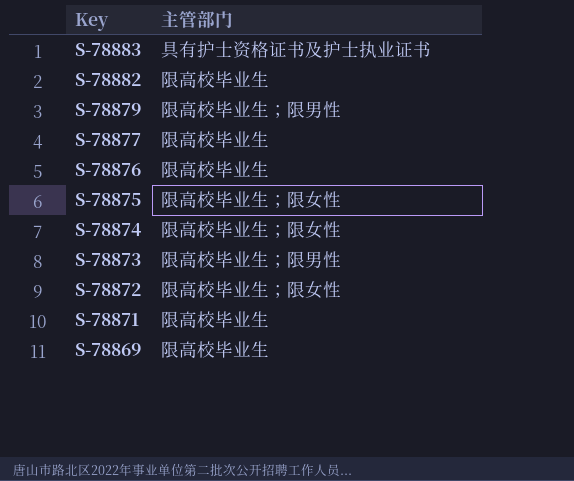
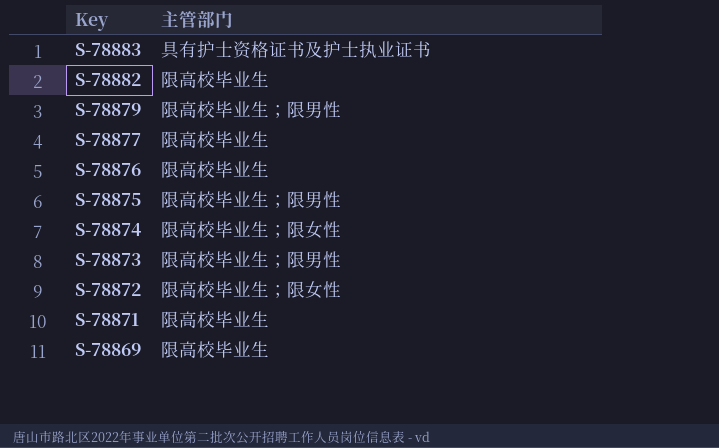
S-78875 | 主管部门: 限高校毕业生；限女性 -> 限高校毕业生；限男性

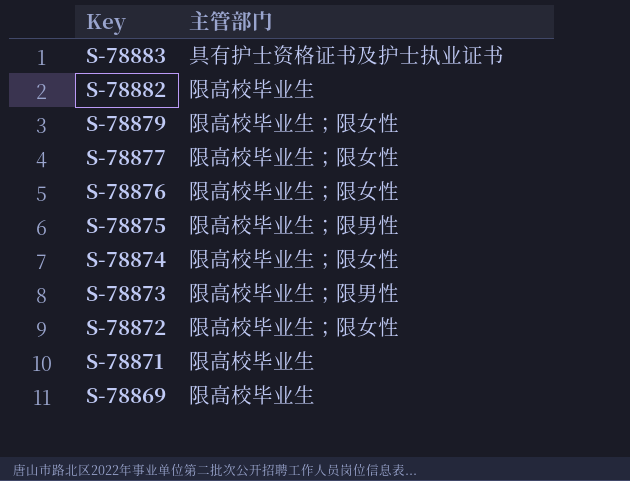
S-78879 | 主管部门: 限高校毕业生；限男性 -> 限高校毕业生；限女性
S-78877 | 主管部门: 限高校毕业生 -> 限高校毕业生；限女性
S-78876 | 主管部门: 限高校毕业生 -> 限高校毕业生；限女性

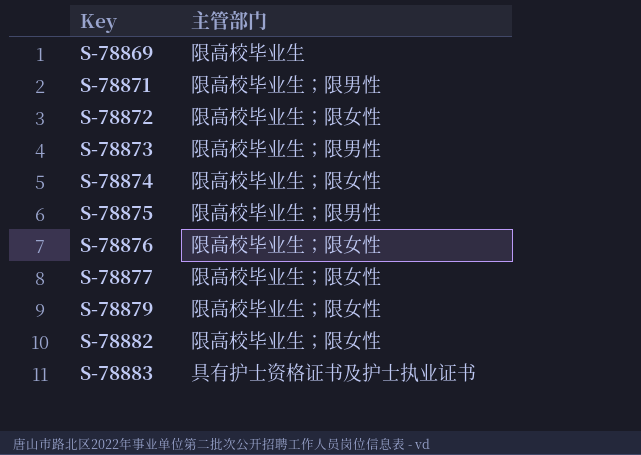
row order: Key descending -> Key ascending
S-78871 | 主管部门: 限高校毕业生 -> 限高校毕业生；限男性
S-78882 | 主管部门: 限高校毕业生 -> 限高校毕业生；限女性

